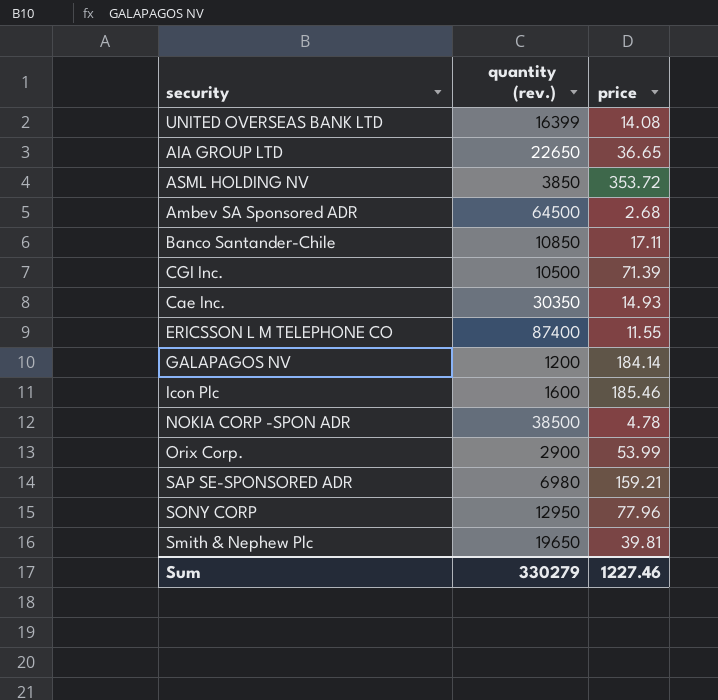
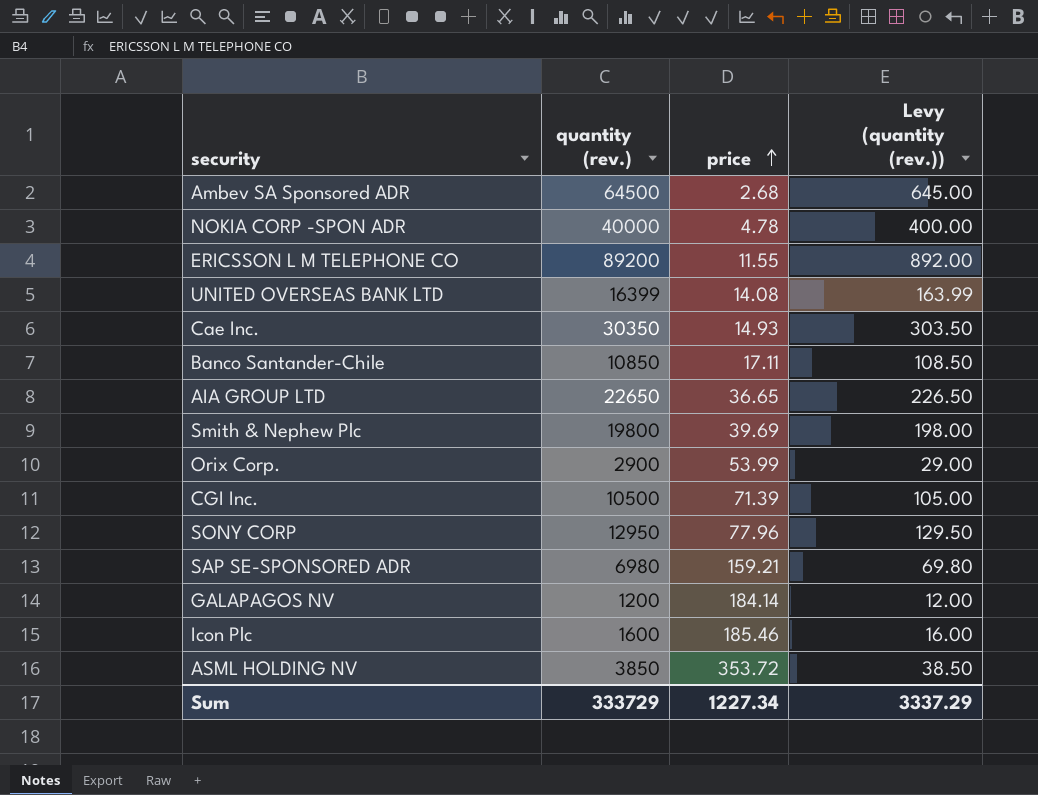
row order: none -> price ascending
column Levy (quantity (rev.)) | formula: none -> [quantity (rev.)] * 0.01
NOKIA CORP -SPON ADR | quantity (rev.): 38500 -> 40000
ERICSSON L M TELEPHONE CO | quantity (rev.): 87400 -> 89200
Smith & Nephew Plc | quantity (rev.): 19650 -> 19800
Smith & Nephew Plc | price: 39.81 -> 39.69
Sum | quantity (rev.): 330279 -> 333729
Sum | price: 1227.46 -> 1227.34

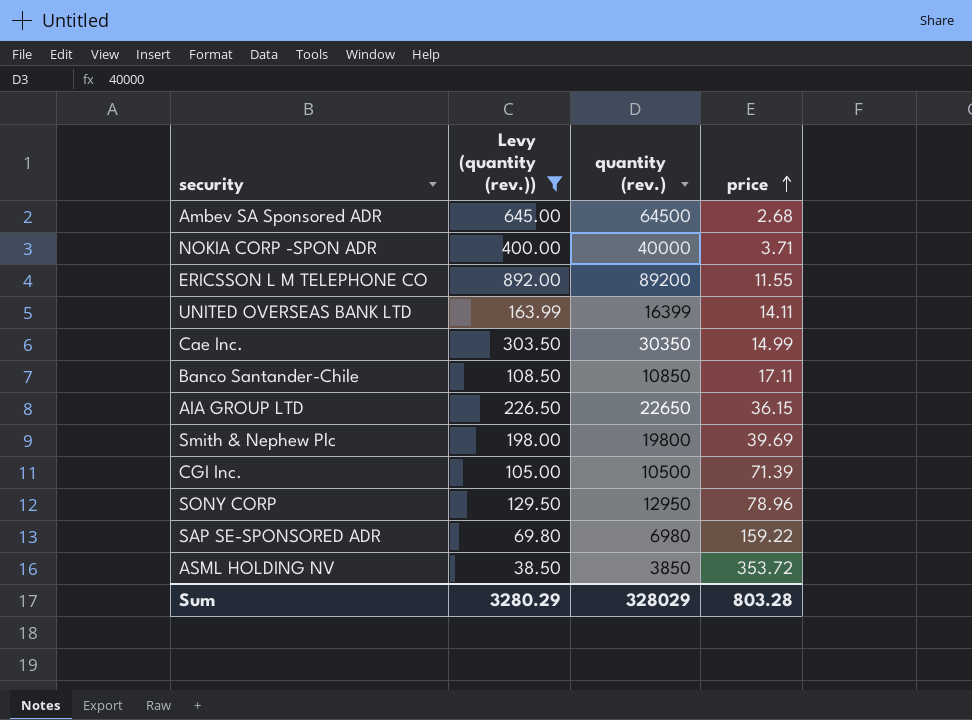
filter: none -> Levy (quantity (rev.)) >= 38.50
column Levy (quantity (rev.)) | position: 4 -> 2
NOKIA CORP -SPON ADR | price: 4.78 -> 3.71
UNITED OVERSEAS BANK LTD | price: 14.08 -> 14.11
Cae Inc. | price: 14.93 -> 14.99
AIA GROUP LTD | price: 36.65 -> 36.15
SONY CORP | price: 77.96 -> 78.96
SAP SE-SPONSORED ADR | price: 159.21 -> 159.22
Sum | Levy (quantity (rev.)): 3337.29 -> 3280.29
Sum | quantity (rev.): 333729 -> 328029
Sum | price: 1227.34 -> 803.28

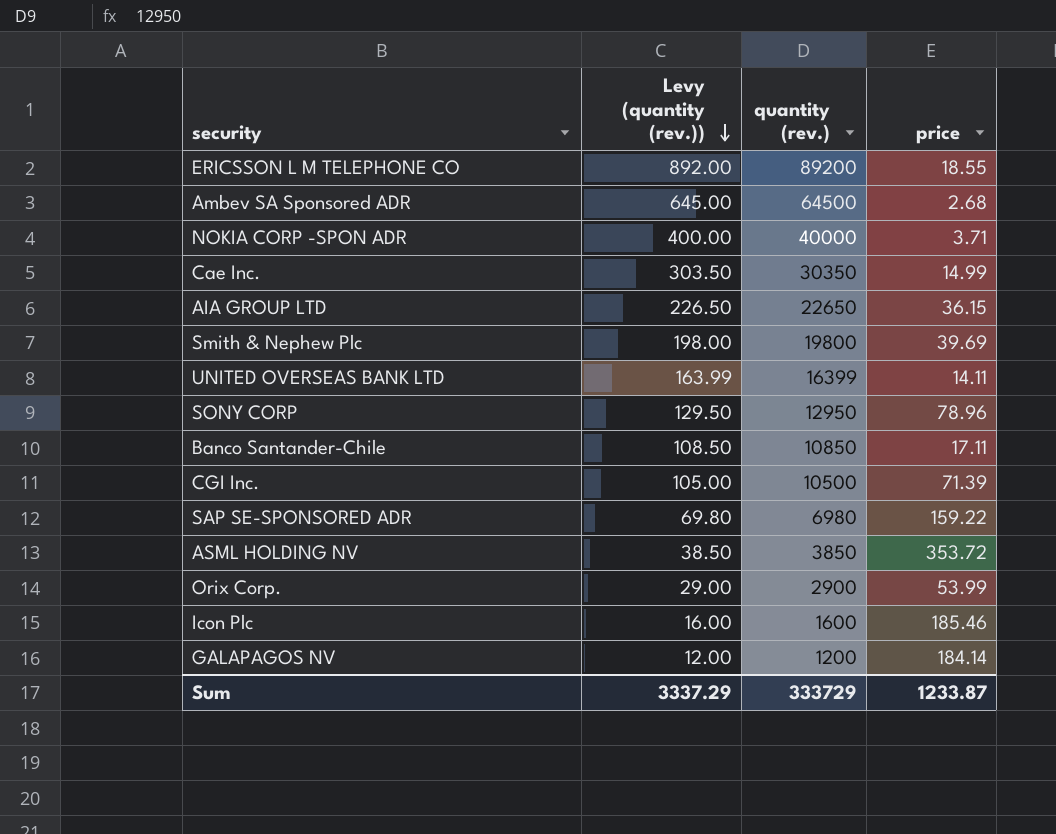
filter: Levy (quantity (rev.)) >= 38.50 -> none
row order: price ascending -> Levy (quantity (rev.)) descending
ERICSSON L M TELEPHONE CO | price: 11.55 -> 18.55
Sum | Levy (quantity (rev.)): 3280.29 -> 3337.29
Sum | quantity (rev.): 328029 -> 333729
Sum | price: 803.28 -> 1233.87

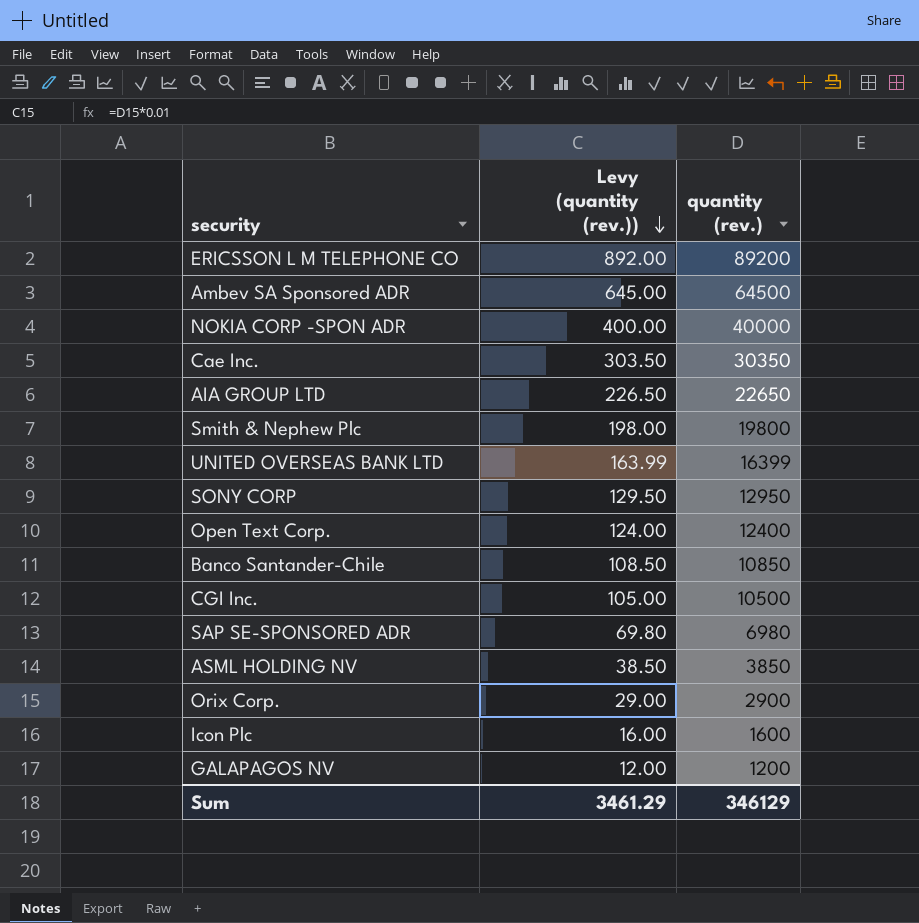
column price | position: 4 -> none
row Open Text Corp.: none -> 124.00 | 12400
Sum | Levy (quantity (rev.)): 3337.29 -> 3461.29
Sum | quantity (rev.): 333729 -> 346129

